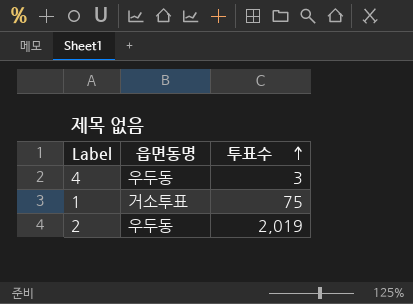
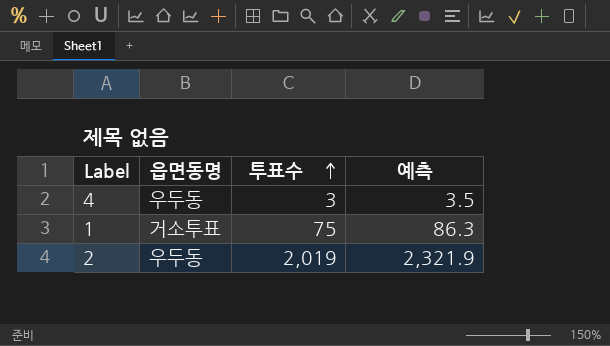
column 예측 | formula: none -> [투표수] * 1.15

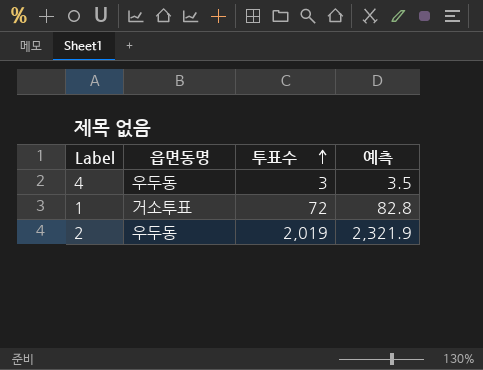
1 | 투표수: 75 -> 72
1 | 예측: 86.3 -> 82.8

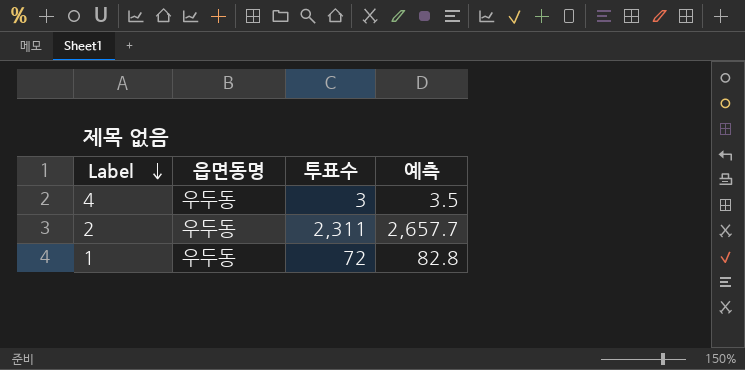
row order: 투표수 ascending -> Label descending
2 | 투표수: 2,019 -> 2,311
2 | 예측: 2,321.9 -> 2,657.7
1 | 읍면동명: 거소투표 -> 우두동

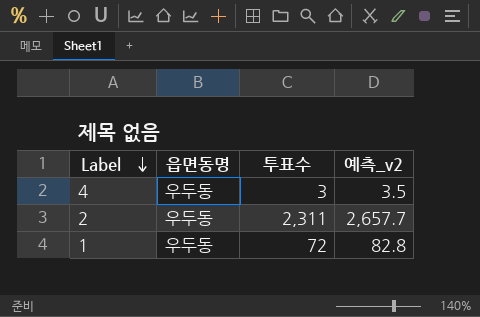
column name: 예측 -> 예측_v2

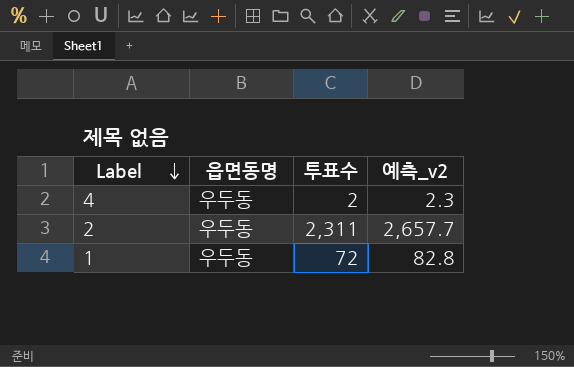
4 | 투표수: 3 -> 2
4 | 예측_v2: 3.5 -> 2.3

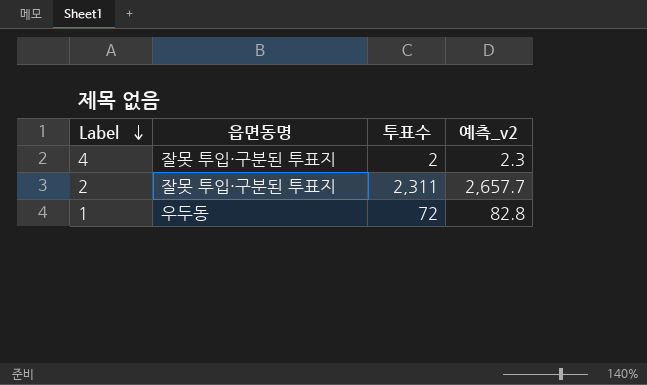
4 | 읍면동명: 우두동 -> 잘못 투입·구분된 투표지
2 | 읍면동명: 우두동 -> 잘못 투입·구분된 투표지

